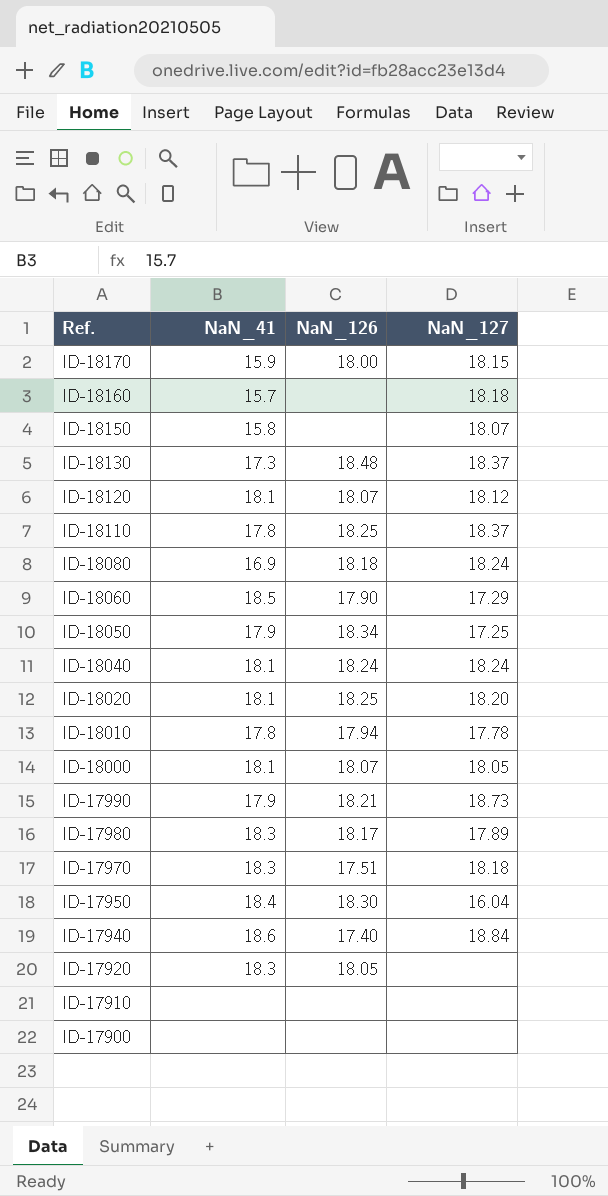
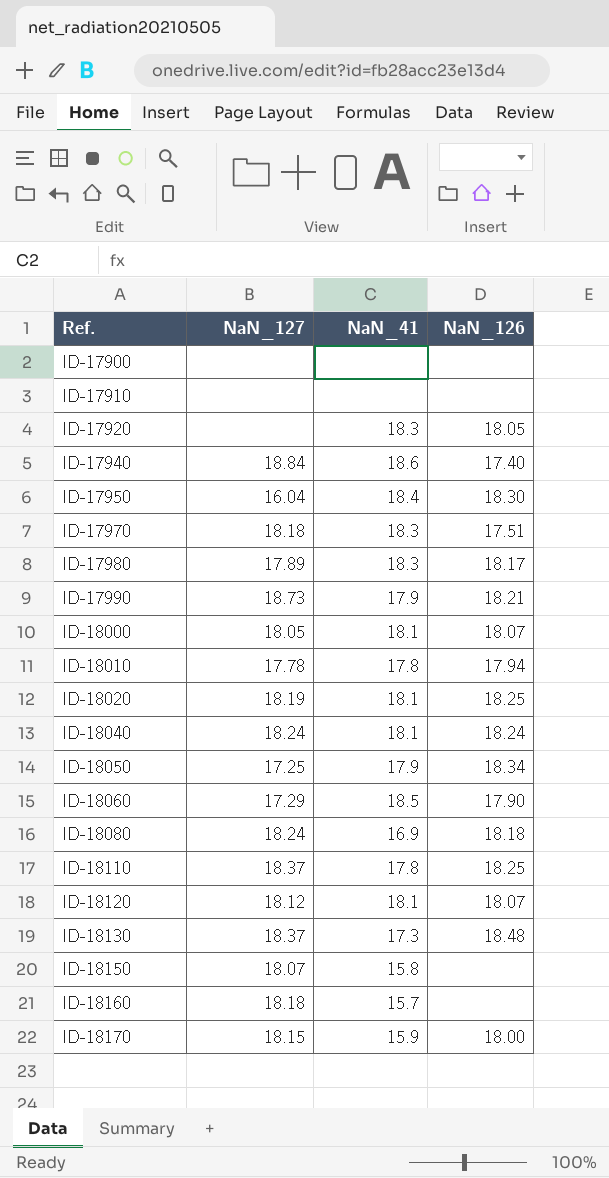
row order: Ref. descending -> Ref. ascending
column NaN_127 | position: 4 -> 2
ID-18020 | NaN_127: 18.20 -> 18.19

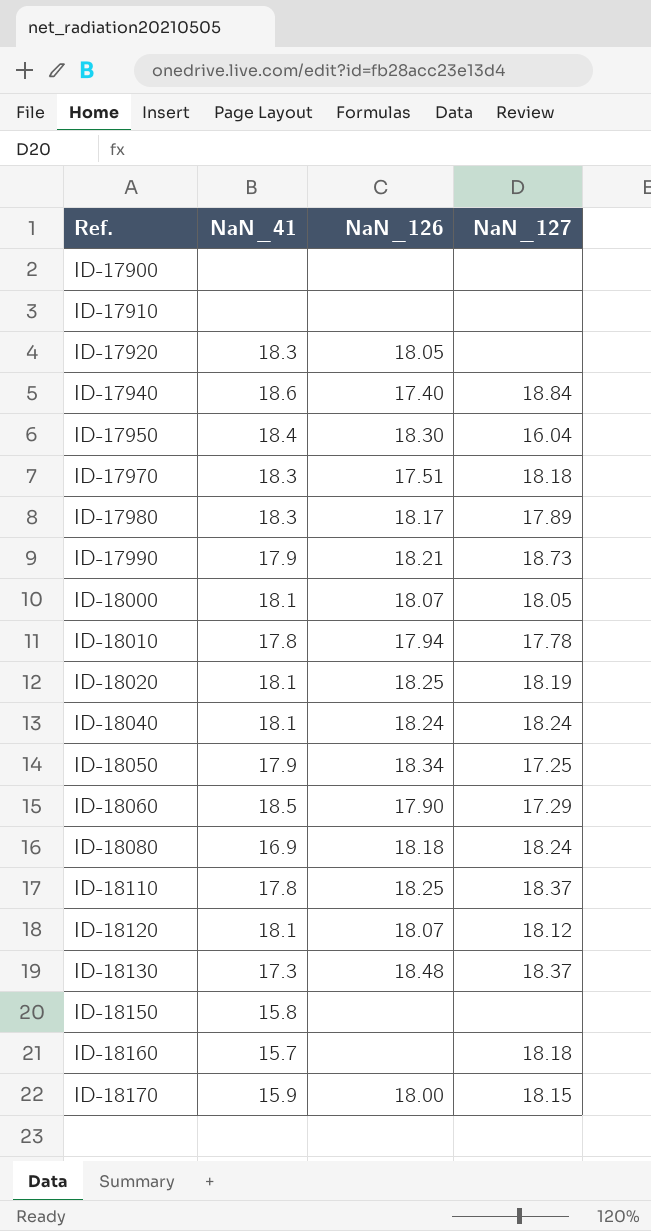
column NaN_127 | position: 2 -> 4
ID-18150 | NaN_127: 18.07 -> none

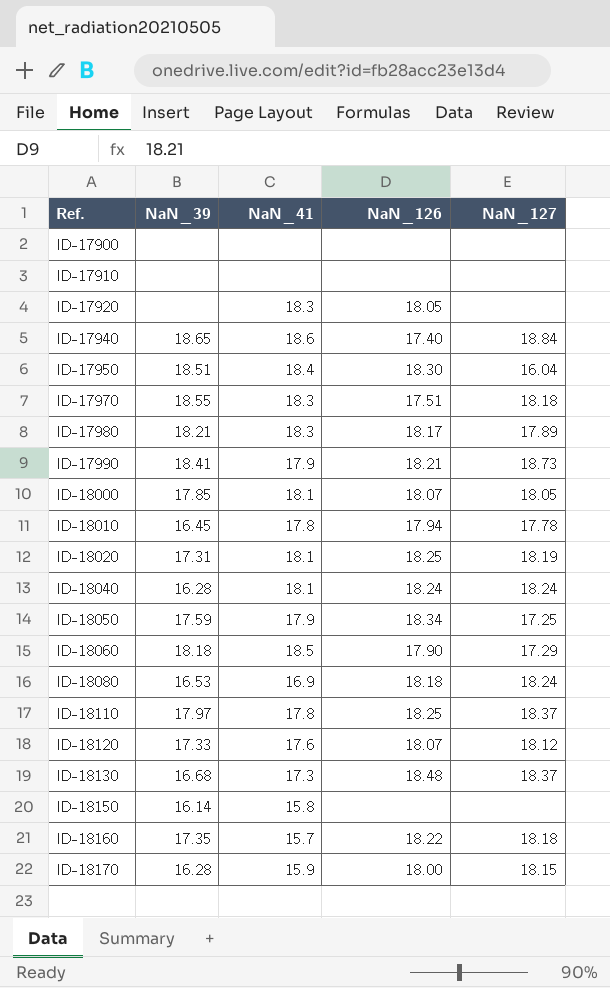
column NaN_39 | position: none -> 2
ID-18120 | NaN_41: 18.1 -> 17.6
ID-18160 | NaN_126: none -> 18.22

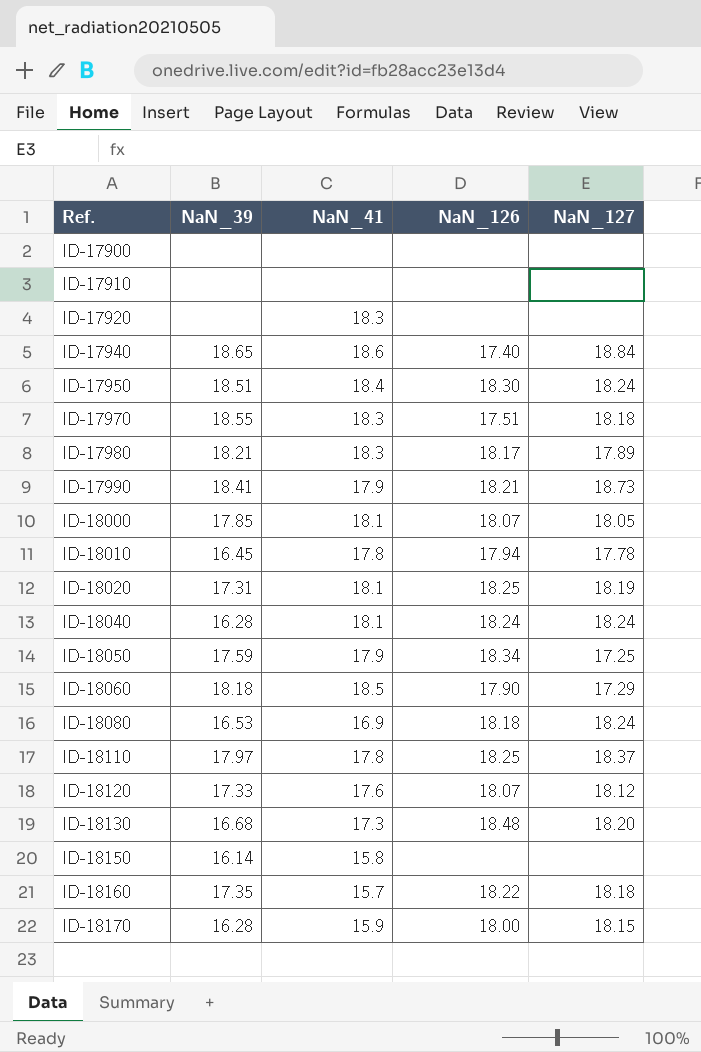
ID-17920 | NaN_126: 18.05 -> none
ID-17950 | NaN_127: 16.04 -> 18.24
ID-18130 | NaN_127: 18.37 -> 18.20

